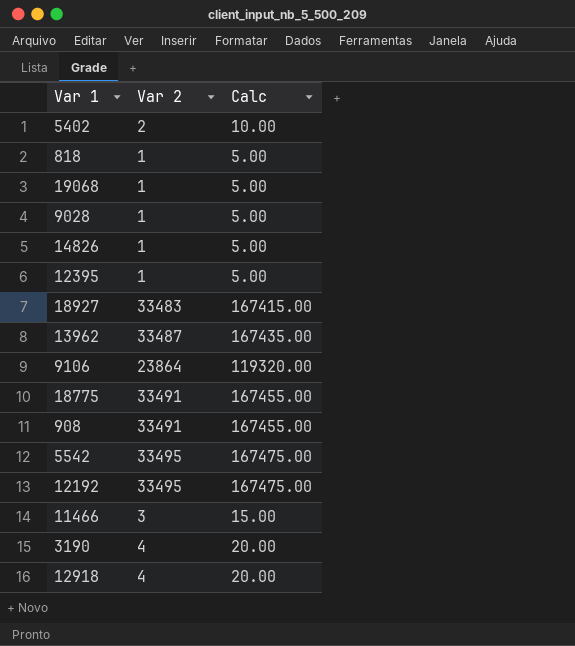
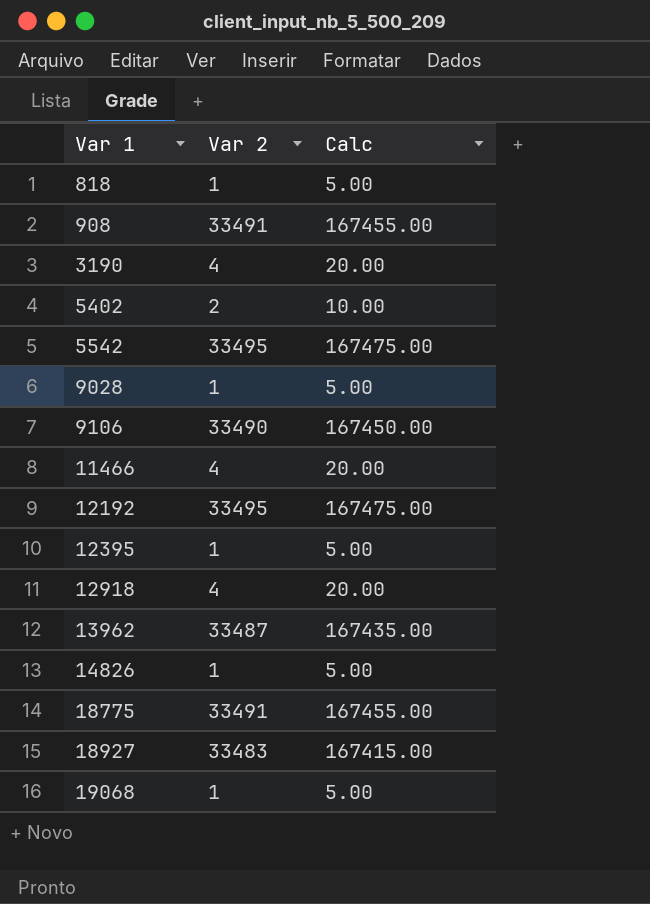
row order: none -> Var 1 ascending
9106 | Var 2: 23864 -> 33490
9106 | Calc: 119320.00 -> 167450.00
11466 | Var 2: 3 -> 4
11466 | Calc: 15.00 -> 20.00

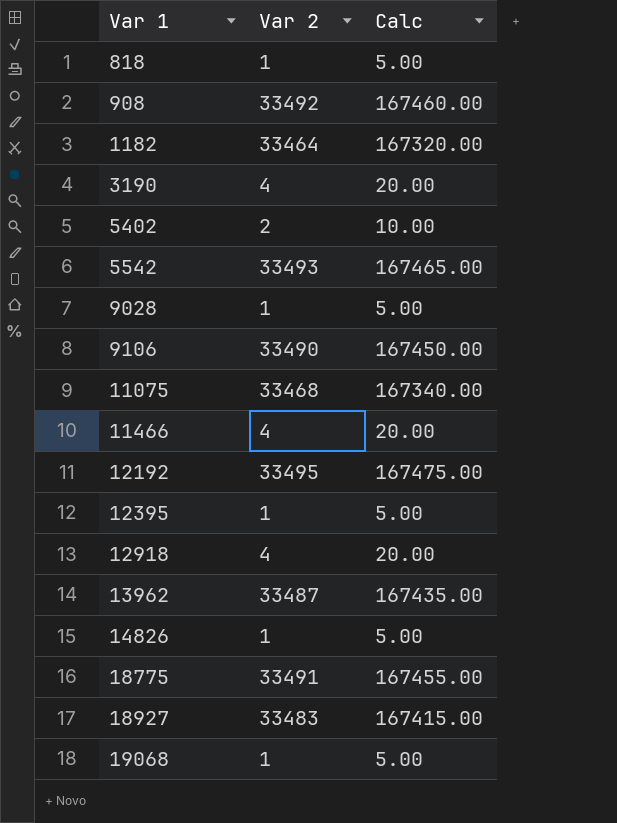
908 | Var 2: 33491 -> 33492
908 | Calc: 167455.00 -> 167460.00
row 1182: none -> 33464 | 167320.00
5542 | Var 2: 33495 -> 33493
5542 | Calc: 167475.00 -> 167465.00
row 11075: none -> 33468 | 167340.00

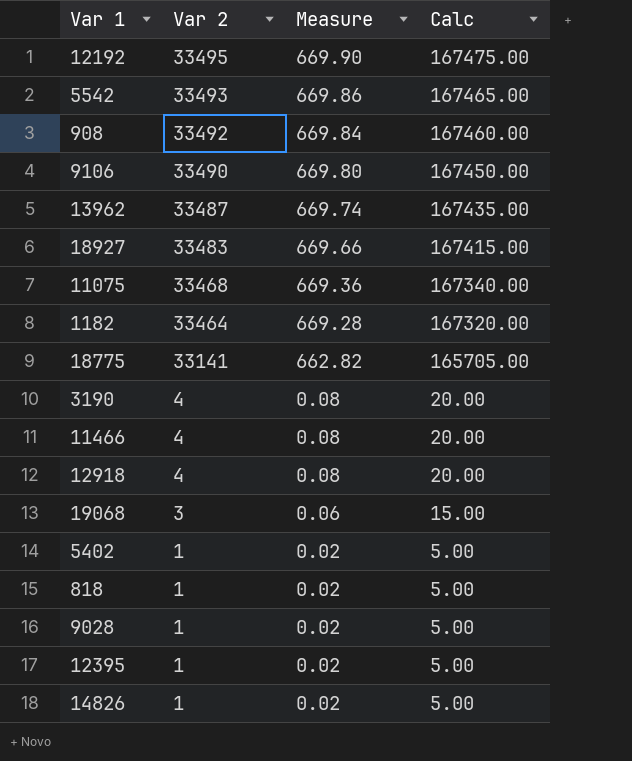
row order: Var 1 ascending -> Var 2 descending
column Measure | formula: none -> [Var 2] * 0.02
18775 | Var 2: 33491 -> 33141
18775 | Calc: 167455.00 -> 165705.00
19068 | Var 2: 1 -> 3
19068 | Calc: 5.00 -> 15.00
5402 | Var 2: 2 -> 1
5402 | Calc: 10.00 -> 5.00

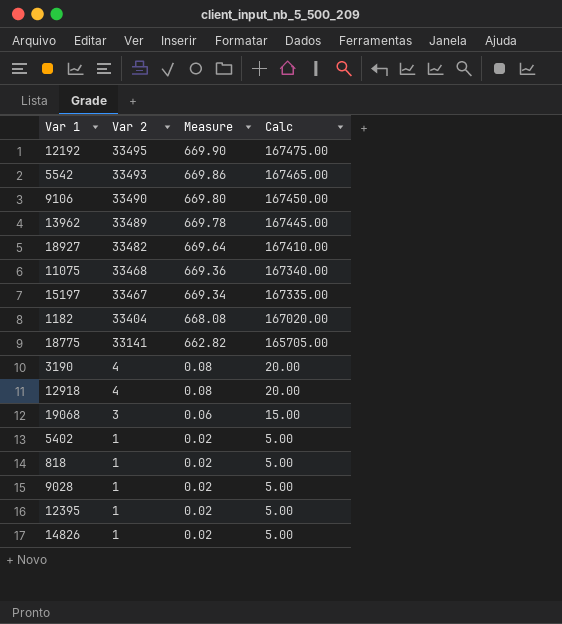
row 908: 33492 | 669.84 | 167460.00 -> none
row 11466: 4 | 0.08 | 20.00 -> none
13962 | Var 2: 33487 -> 33489
13962 | Measure: 669.74 -> 669.78
13962 | Calc: 167435.00 -> 167445.00
18927 | Var 2: 33483 -> 33482
18927 | Measure: 669.66 -> 669.64
18927 | Calc: 167415.00 -> 167410.00
row 15197: none -> 33467 | 669.34 | 167335.00
1182 | Var 2: 33464 -> 33404
1182 | Measure: 669.28 -> 668.08
1182 | Calc: 167320.00 -> 167020.00

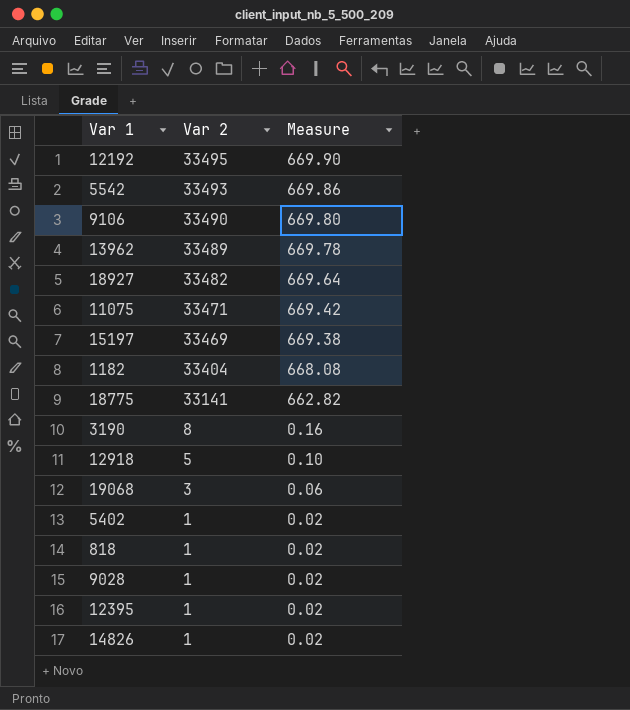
column Calc | formula: [Var 2] * 5 -> none
11075 | Var 2: 33468 -> 33471
11075 | Measure: 669.36 -> 669.42
15197 | Var 2: 33467 -> 33469
15197 | Measure: 669.34 -> 669.38
3190 | Var 2: 4 -> 8
3190 | Measure: 0.08 -> 0.16
12918 | Var 2: 4 -> 5
12918 | Measure: 0.08 -> 0.10

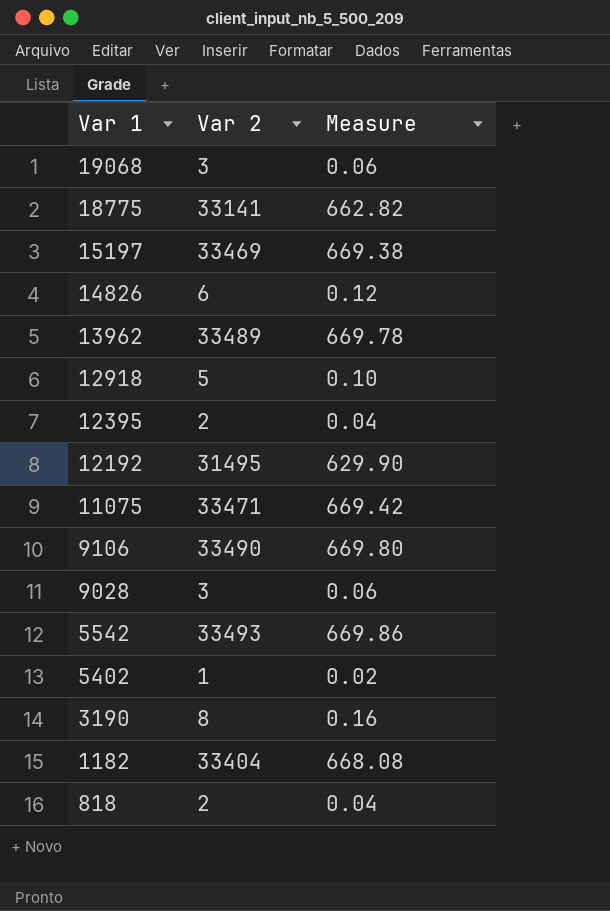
row order: Var 2 descending -> Var 1 descending
row 18927: 33482 | 669.64 -> none
14826 | Var 2: 1 -> 6
14826 | Measure: 0.02 -> 0.12
12395 | Var 2: 1 -> 2
12395 | Measure: 0.02 -> 0.04
12192 | Var 2: 33495 -> 31495
12192 | Measure: 669.90 -> 629.90
9028 | Var 2: 1 -> 3
9028 | Measure: 0.02 -> 0.06
818 | Var 2: 1 -> 2
818 | Measure: 0.02 -> 0.04

